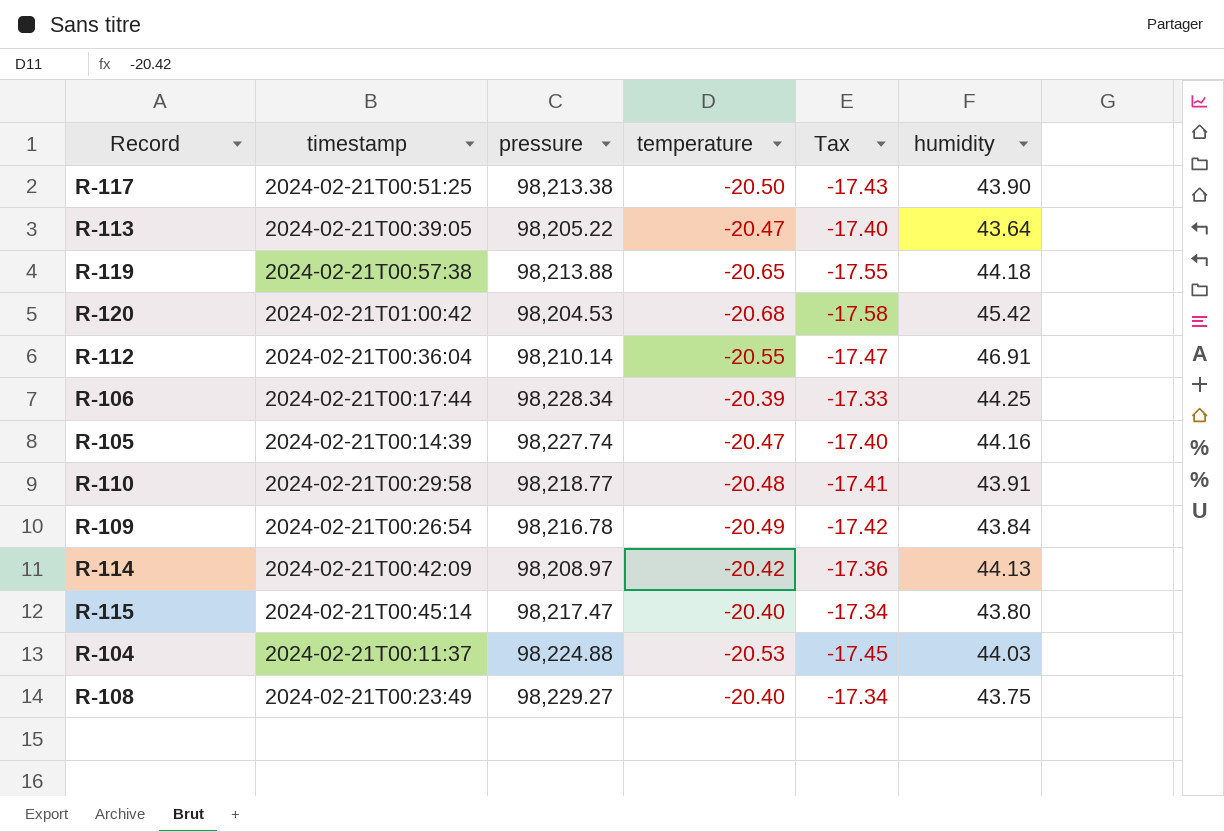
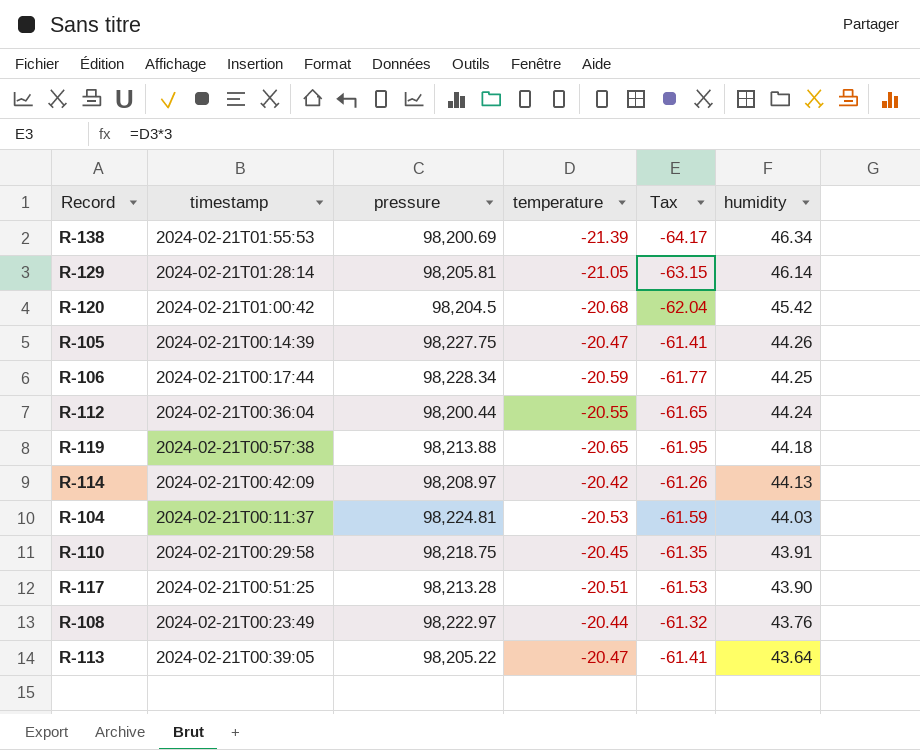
row order: none -> humidity descending
column Tax | formula: [temperature] * 0.85 -> [temperature] * 3
row R-109: 2024-02-21T00:26:54 | 98,216.78 | -20.49 | -17.42 | 43.84 -> none
row R-115: 2024-02-21T00:45:14 | 98,217.47 | -20.40 | -17.34 | 43.80 -> none
row R-138: none -> 2024-02-21T01:55:53 | 98,200.69 | -21.39 | -64.17 | 46.34
row R-129: none -> 2024-02-21T01:28:14 | 98,205.81 | -21.05 | -63.15 | 46.14
R-120 | pressure: 98,204.53 -> 98,204.5
R-105 | pressure: 98,227.74 -> 98,227.75
R-105 | humidity: 44.16 -> 44.26
R-106 | temperature: -20.39 -> -20.59
R-112 | pressure: 98,210.14 -> 98,200.44
R-112 | humidity: 46.91 -> 44.24
R-104 | pressure: 98,224.88 -> 98,224.81
R-110 | pressure: 98,218.77 -> 98,218.75
R-110 | temperature: -20.48 -> -20.45
R-117 | pressure: 98,213.38 -> 98,213.28
R-117 | temperature: -20.50 -> -20.51
R-108 | pressure: 98,229.27 -> 98,222.97
R-108 | temperature: -20.40 -> -20.44
R-108 | humidity: 43.75 -> 43.76

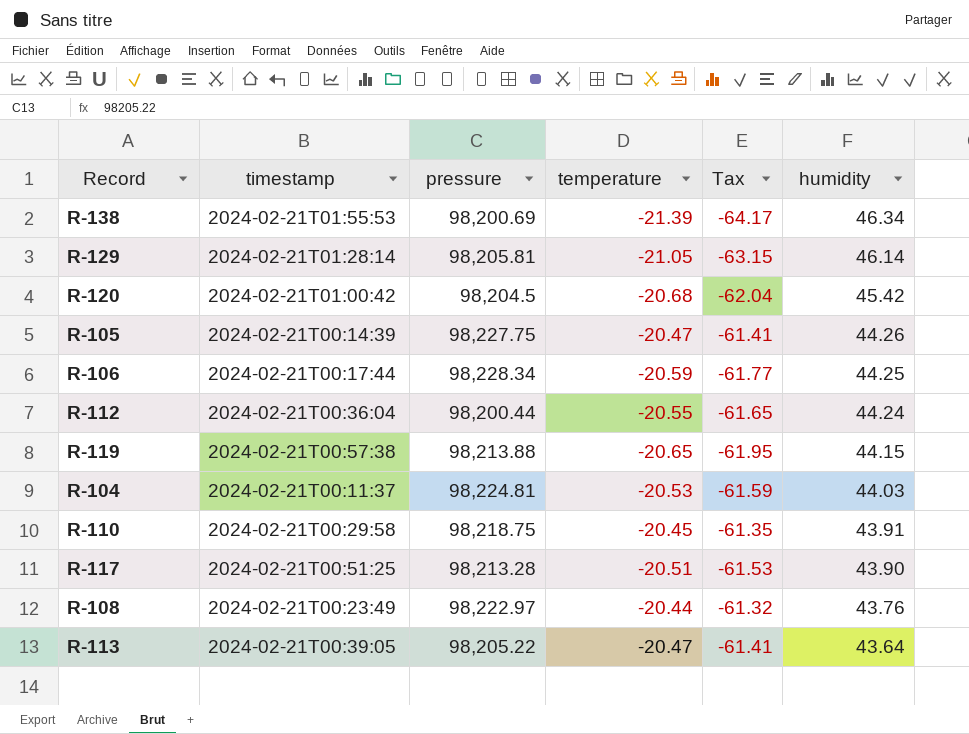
row R-114: 2024-02-21T00:42:09 | 98,208.97 | -20.42 | -61.26 | 44.13 -> none
R-119 | humidity: 44.18 -> 44.15

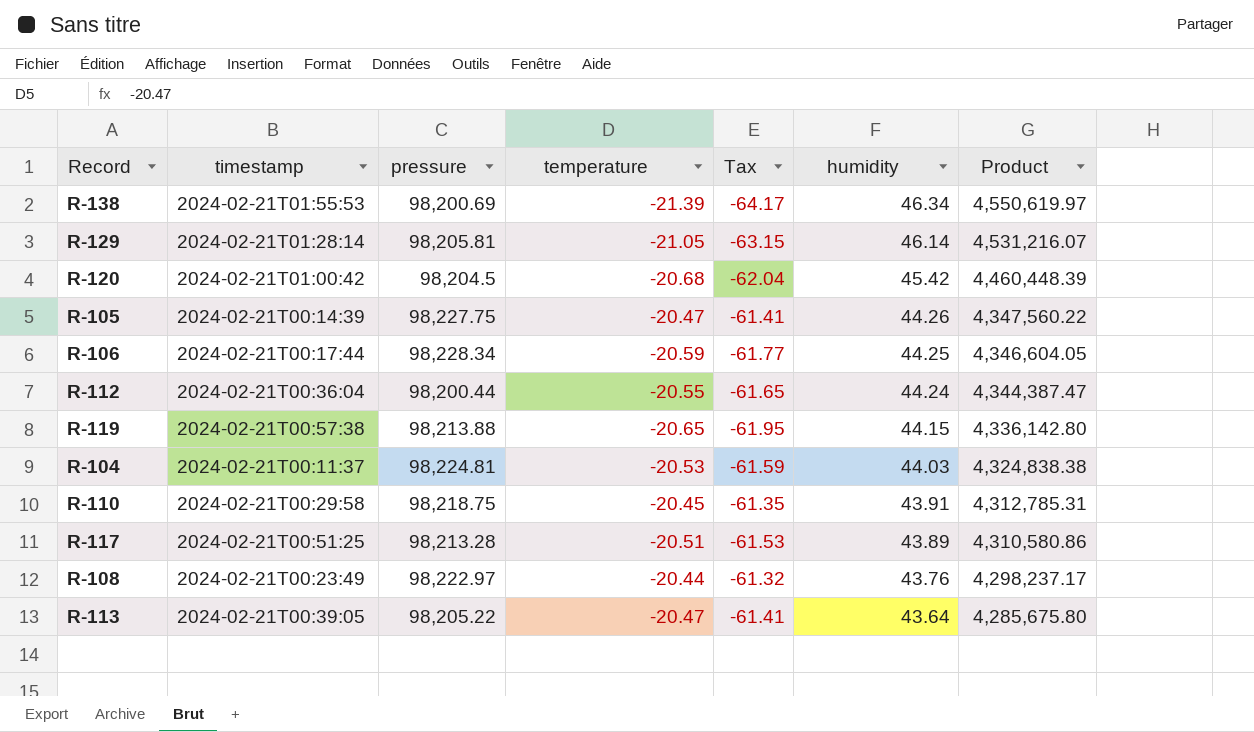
column Product | formula: none -> [pressure] * [humidity]
R-117 | humidity: 43.90 -> 43.89

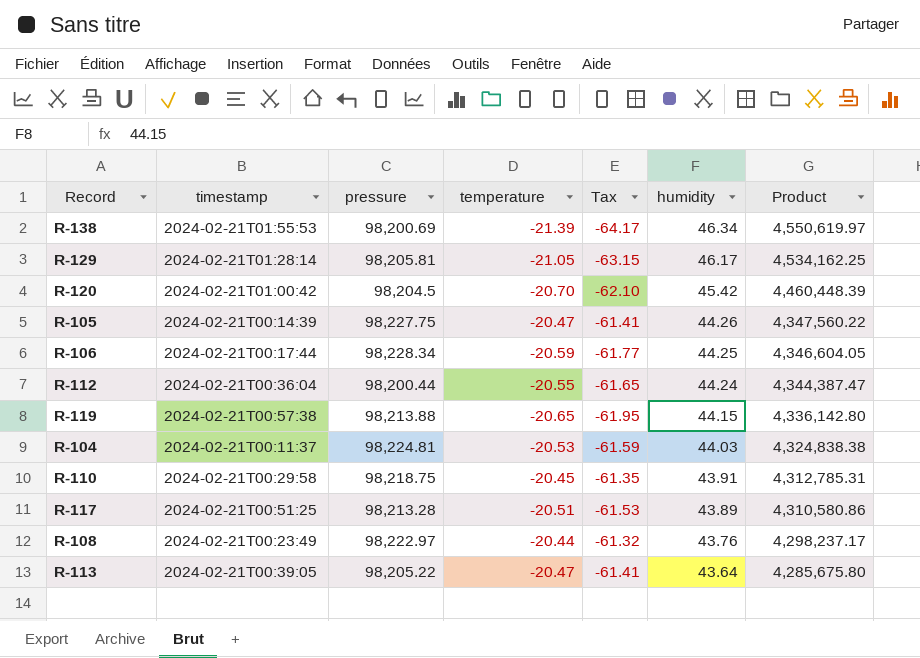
R-129 | humidity: 46.14 -> 46.17
R-129 | Product: 4,531,216.07 -> 4,534,162.25
R-120 | temperature: -20.68 -> -20.70
R-120 | Tax: -62.04 -> -62.10

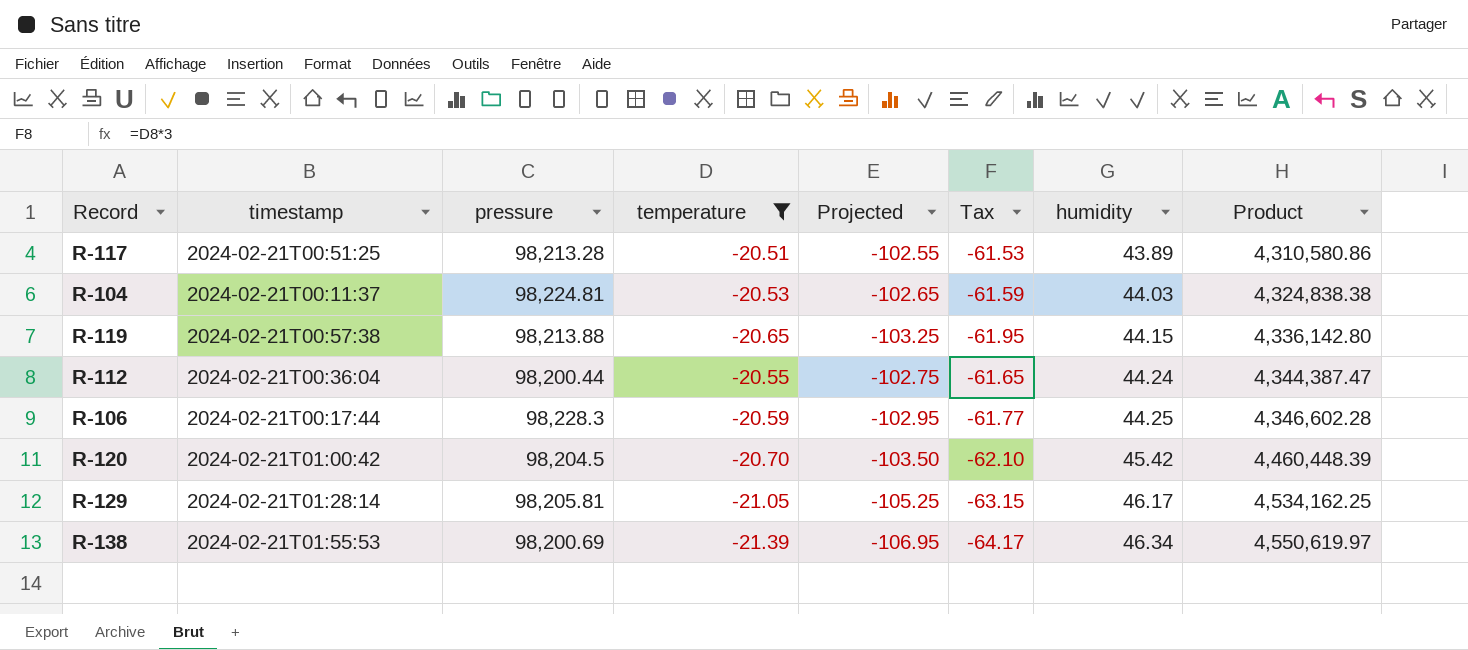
filter: none -> temperature <= -20.51
row order: humidity descending -> humidity ascending
column Projected | formula: none -> [temperature] * 5
R-106 | pressure: 98,228.34 -> 98,228.3
R-106 | Product: 4,346,604.05 -> 4,346,602.28

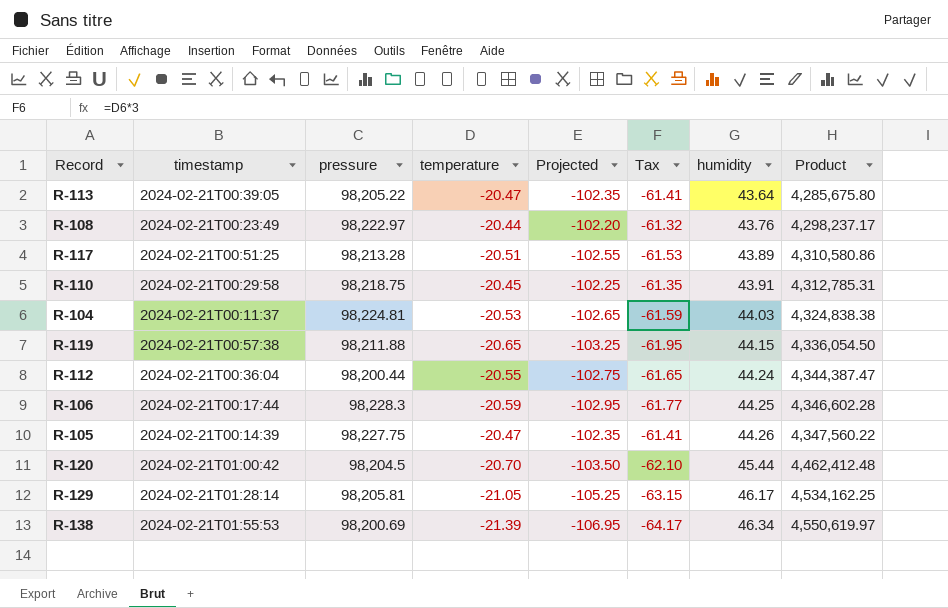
filter: temperature <= -20.51 -> none
R-119 | pressure: 98,213.88 -> 98,211.88
R-119 | Product: 4,336,142.80 -> 4,336,054.50
R-120 | humidity: 45.42 -> 45.44
R-120 | Product: 4,460,448.39 -> 4,462,412.48

